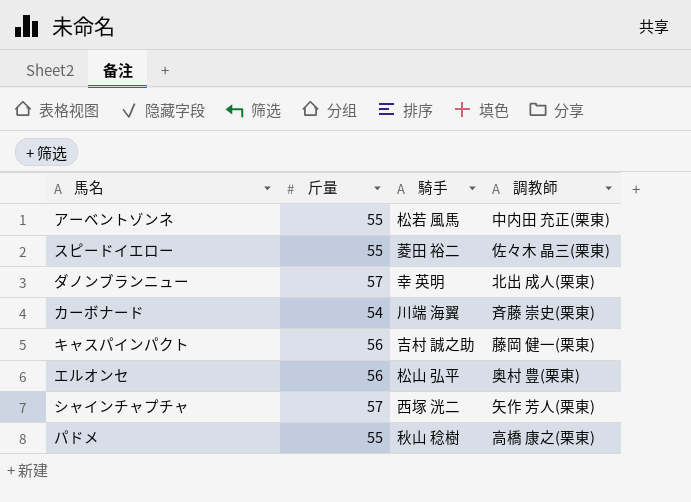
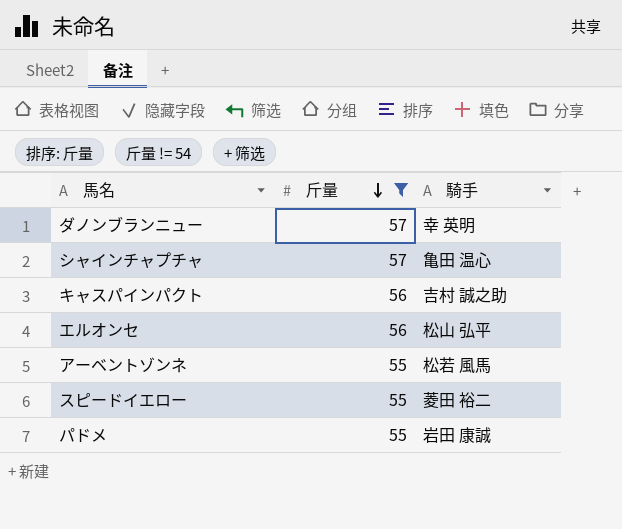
filter: none -> 斤量 != 54
row order: none -> 斤量 descending
column 調教師 | position: 4 -> none
シャインチャプチャ | 騎手: 西塚 洸二 -> 亀田 温心
パドメ | 騎手: 秋山 稔樹 -> 岩田 康誠

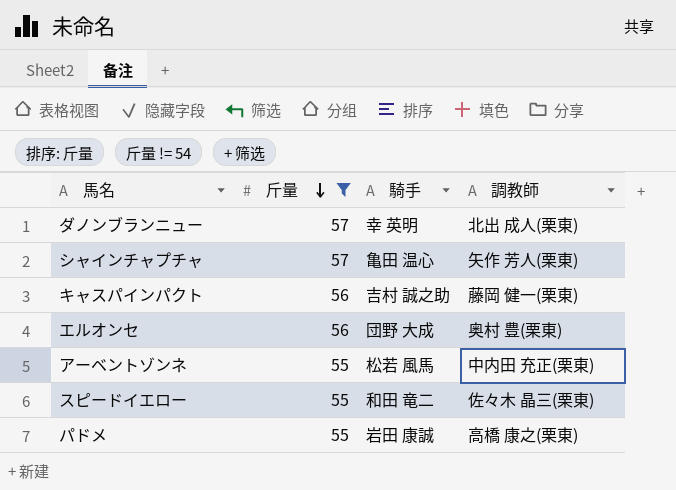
column 調教師 | position: none -> 4
エルオンセ | 騎手: 松山 弘平 -> 団野 大成
スピードイエロー | 騎手: 菱田 裕二 -> 和田 竜二

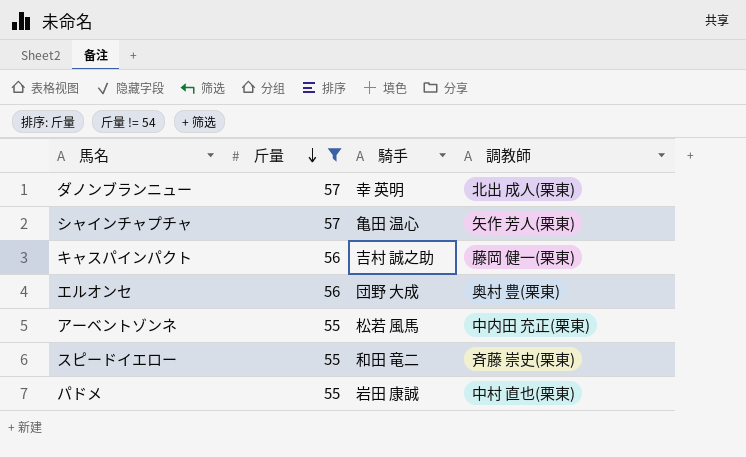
スピードイエロー | 調教師: 佐々木 晶三(栗東) -> 斉藤 崇史(栗東)
パドメ | 調教師: 高橋 康之(栗東) -> 中村 直也(栗東)

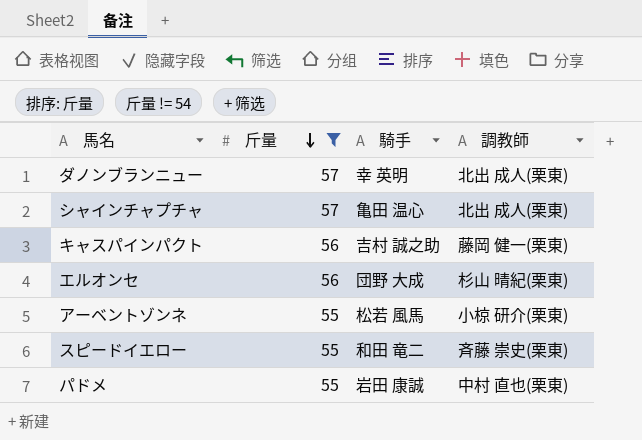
シャインチャプチャ | 調教師: 矢作 芳人(栗東) -> 北出 成人(栗東)
エルオンセ | 調教師: 奥村 豊(栗東) -> 杉山 晴紀(栗東)
アーベントゾンネ | 調教師: 中内田 充正(栗東) -> 小椋 研介(栗東)

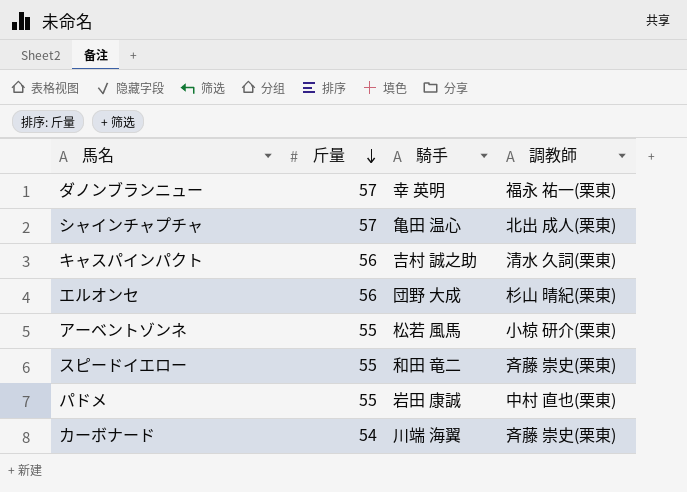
filter: 斤量 != 54 -> none
ダノンブランニュー | 調教師: 北出 成人(栗東) -> 福永 祐一(栗東)
キャスパインパクト | 調教師: 藤岡 健一(栗東) -> 清水 久詞(栗東)

